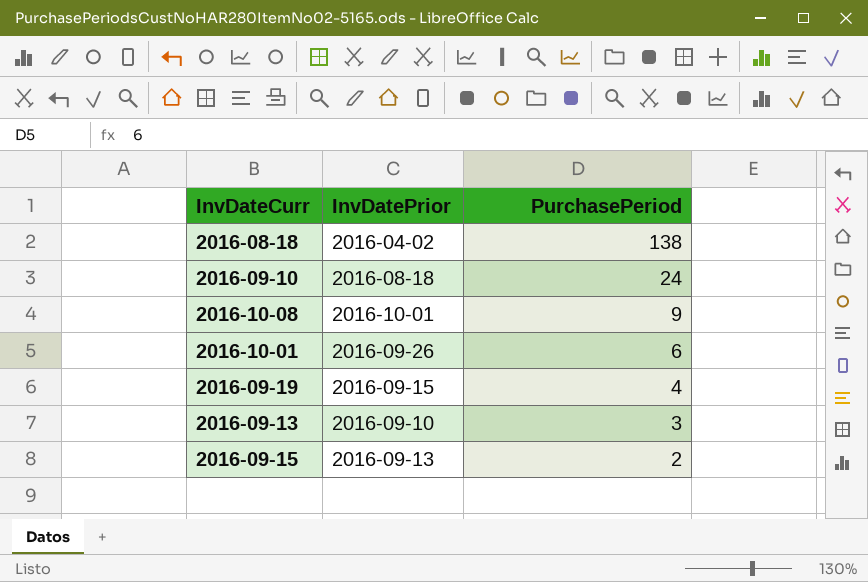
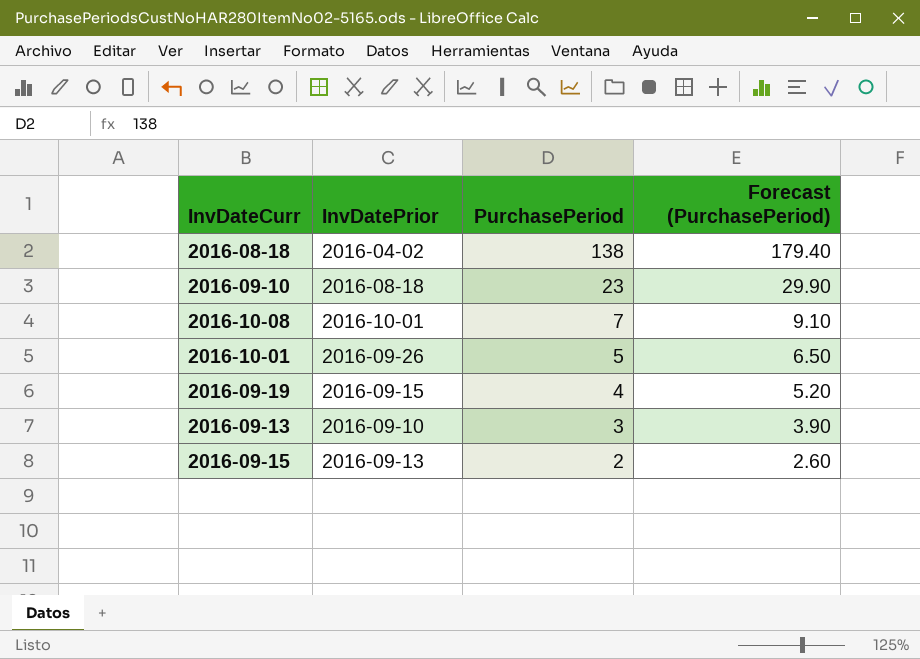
column Forecast (PurchasePeriod) | formula: none -> [PurchasePeriod] * 1.3
2016-09-10 | PurchasePeriod: 24 -> 23
2016-10-08 | PurchasePeriod: 9 -> 7
2016-10-01 | PurchasePeriod: 6 -> 5

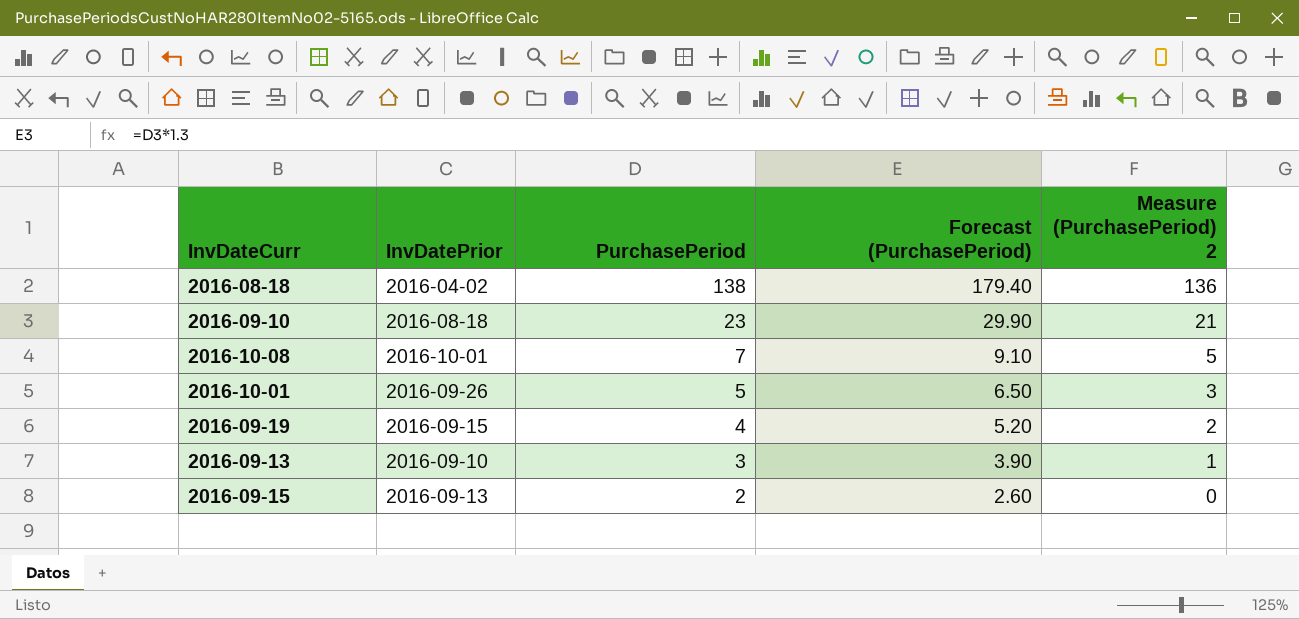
column Measure (PurchasePeriod) 2 | formula: none -> [PurchasePeriod] - 2

